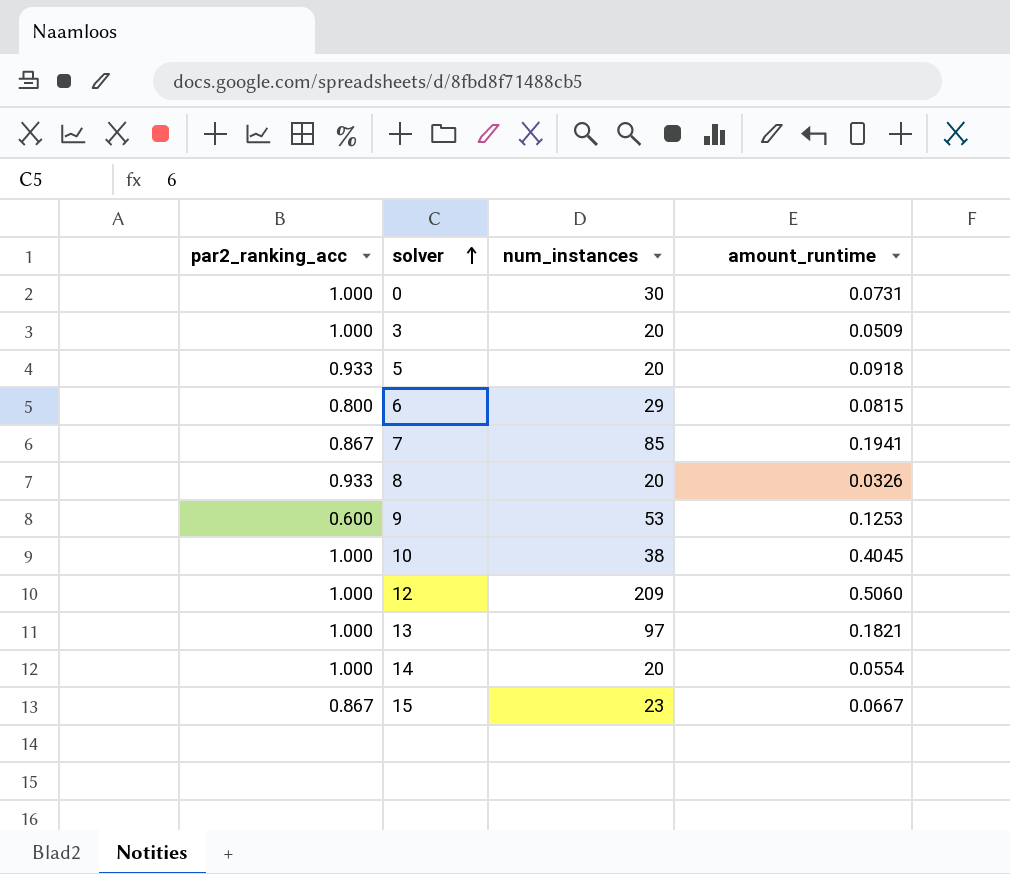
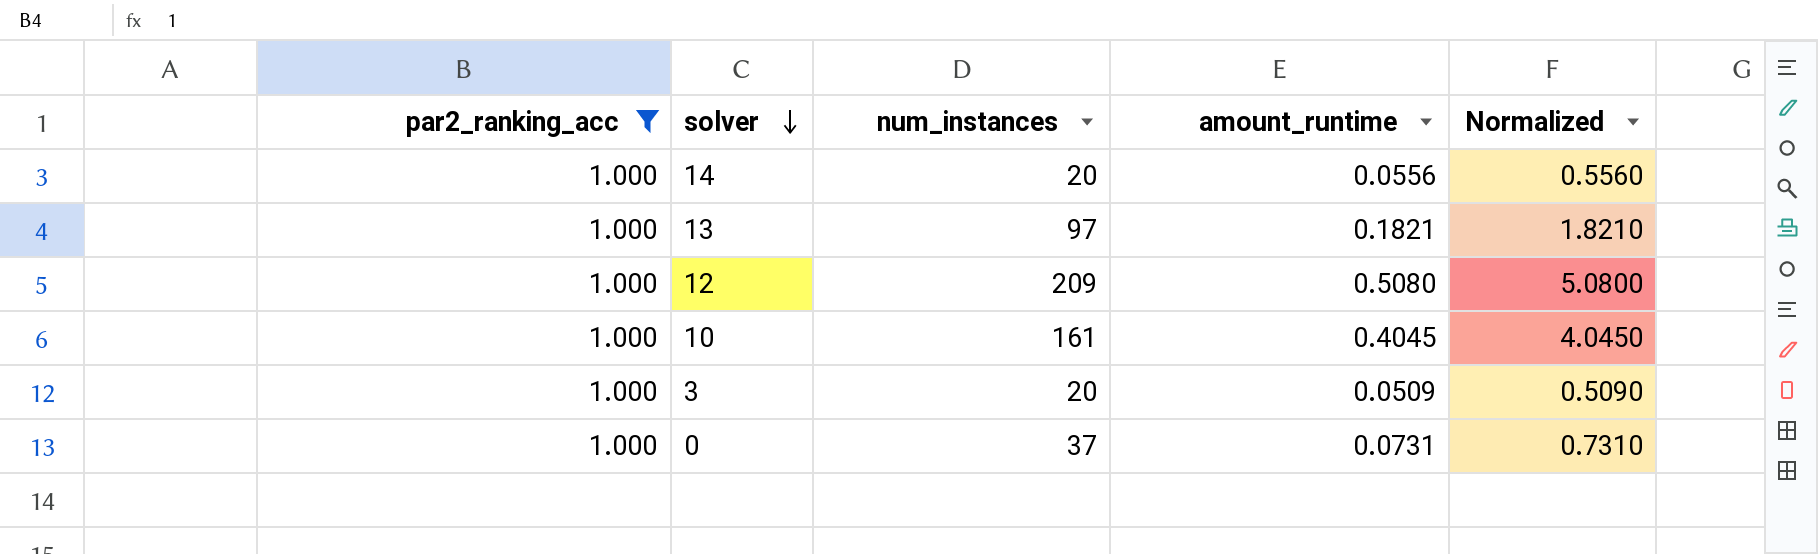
filter: none -> par2_ranking_acc = 1.000
row order: solver ascending -> solver descending
column Normalized | formula: none -> [amount_runtime] * 10
14 | amount_runtime: 0.0554 -> 0.0556
12 | amount_runtime: 0.5060 -> 0.5080
10 | num_instances: 38 -> 161
0 | num_instances: 30 -> 37

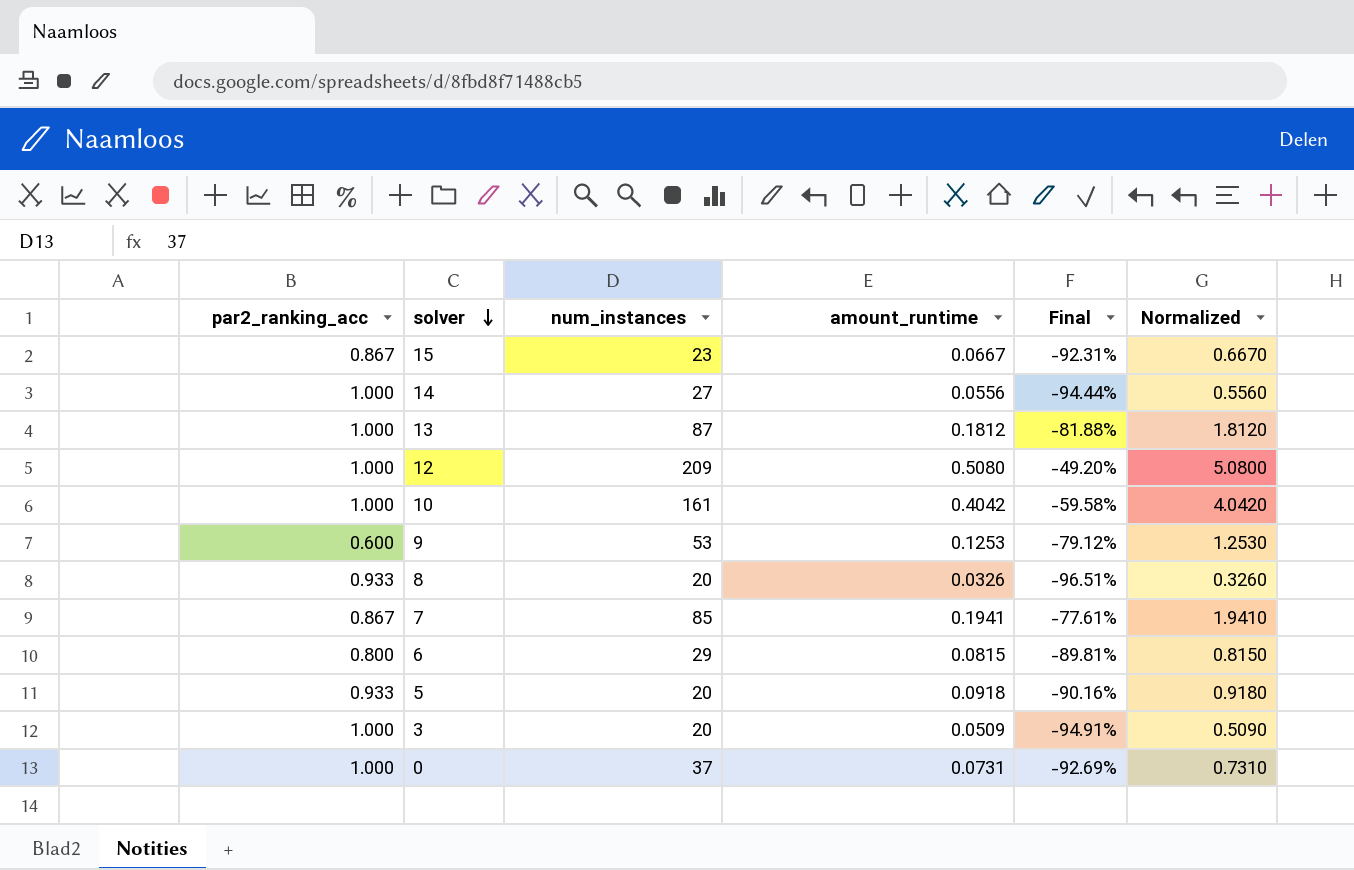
filter: par2_ranking_acc = 1.000 -> none
column Final | formula: none -> ([amount_runtime] - [par2_ranking_acc]) / [par2_ranking_acc]
14 | num_instances: 20 -> 27
13 | num_instances: 97 -> 87
13 | amount_runtime: 0.1821 -> 0.1812
13 | Normalized: 1.8210 -> 1.8120
10 | amount_runtime: 0.4045 -> 0.4042
10 | Normalized: 4.0450 -> 4.0420

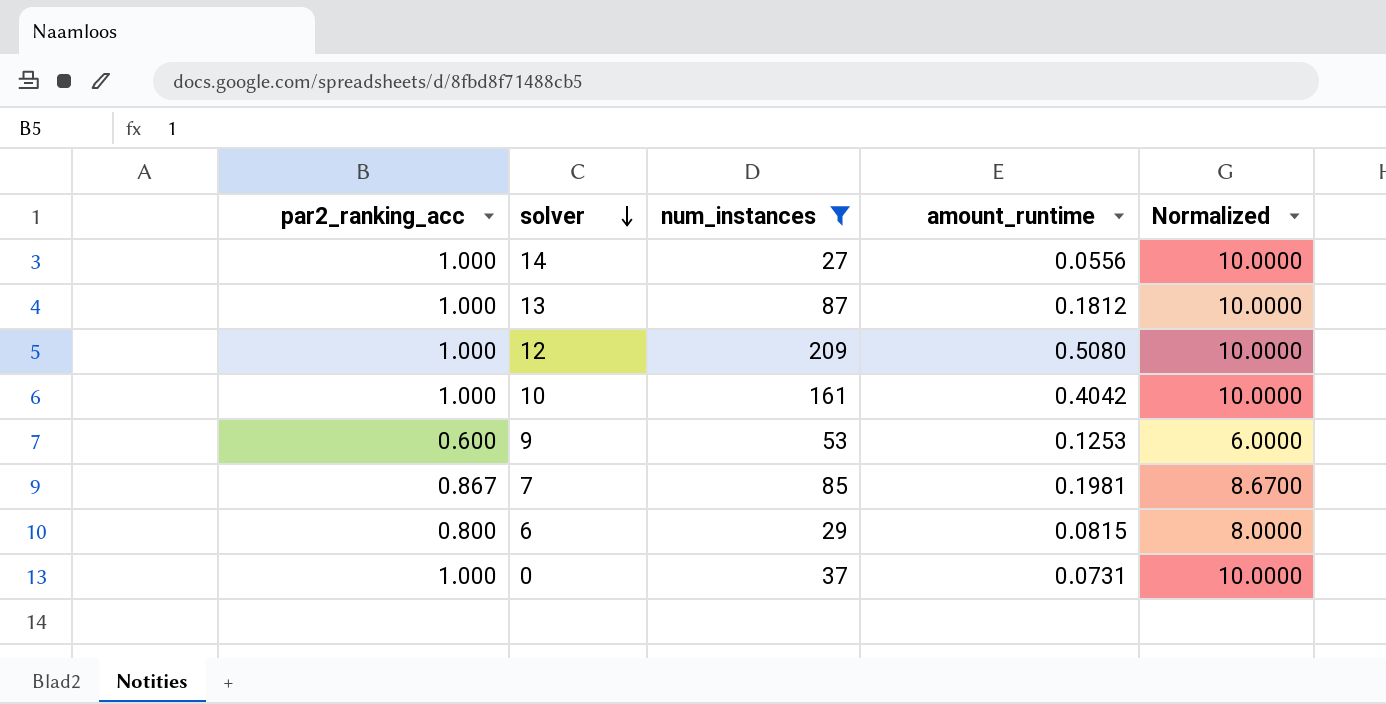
filter: none -> num_instances >= 27
column Final | formula: ([amount_runtime] - [par2_ranking_acc]) / [par2_ranking_acc] -> none
column Normalized | formula: [amount_runtime] * 10 -> [par2_ranking_acc] * 10
7 | amount_runtime: 0.1941 -> 0.1981

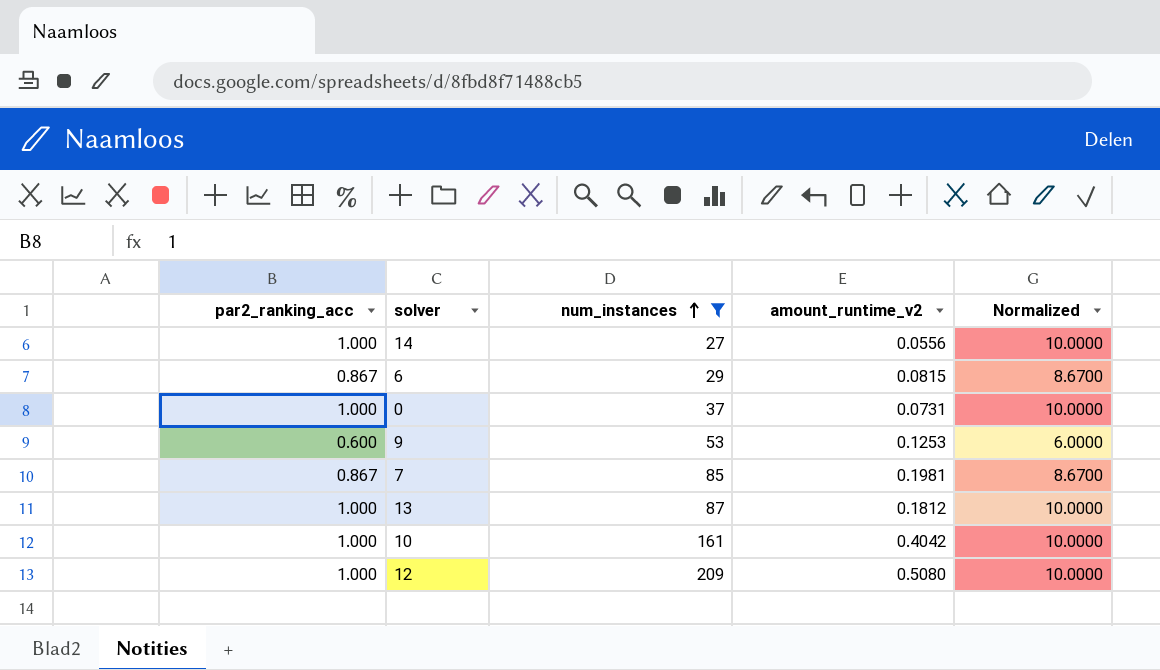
row order: solver descending -> num_instances ascending
column name: amount_runtime -> amount_runtime_v2
6 | par2_ranking_acc: 0.800 -> 0.867
6 | Normalized: 8.0000 -> 8.6700

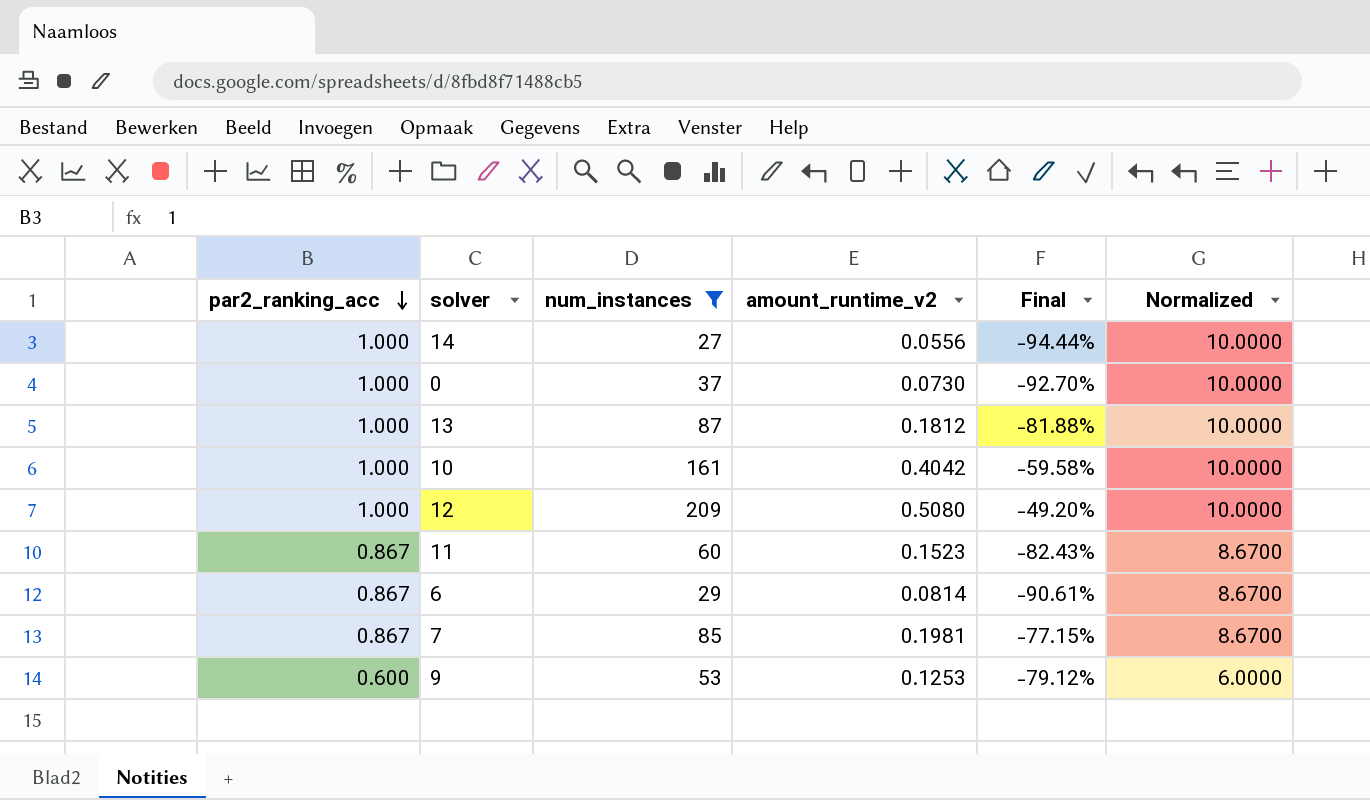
row order: num_instances ascending -> par2_ranking_acc descending
column Final | formula: none -> ([amount_runtime_v2] - [par2_ranking_acc]) / [par2_ranking_acc]
0 | amount_runtime_v2: 0.0731 -> 0.0730
row 11: none -> 0.867 | 60 | 0.1523 | -82.43% | 8.6700
6 | amount_runtime_v2: 0.0815 -> 0.0814

